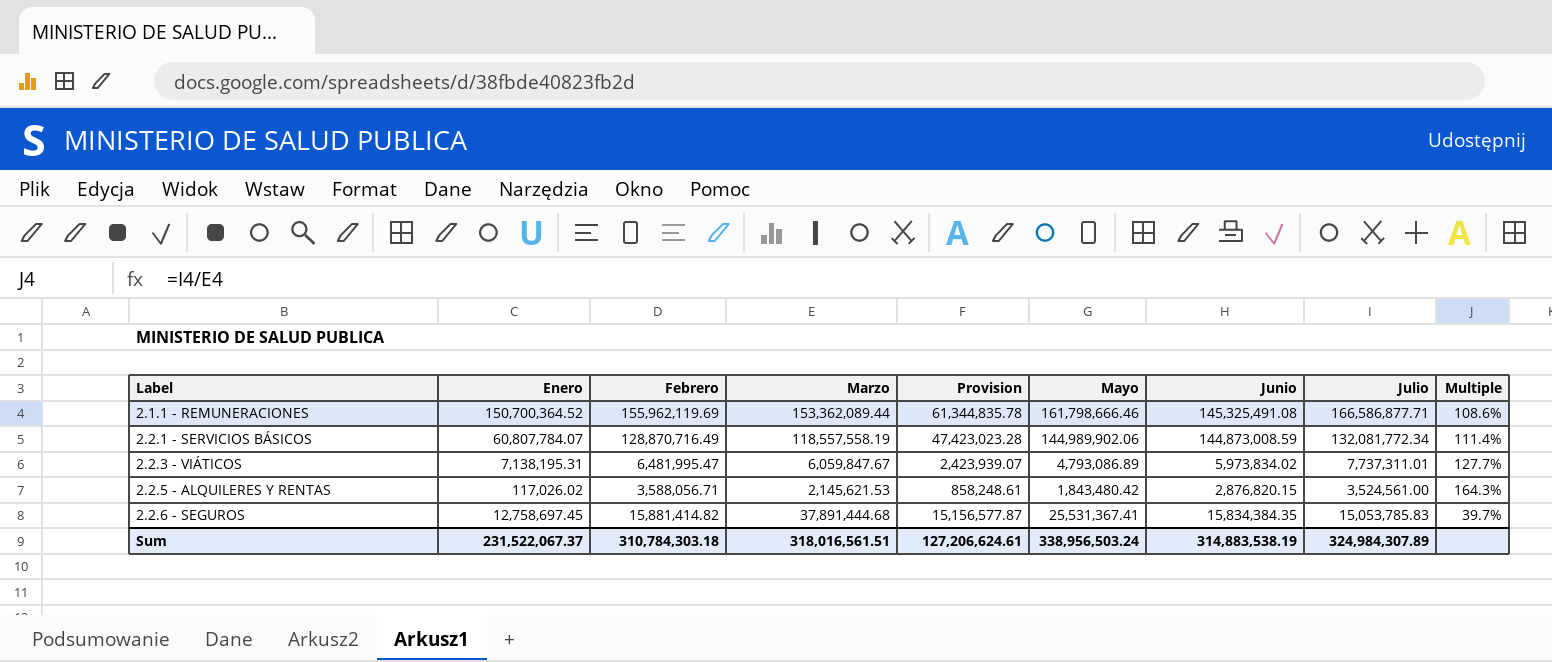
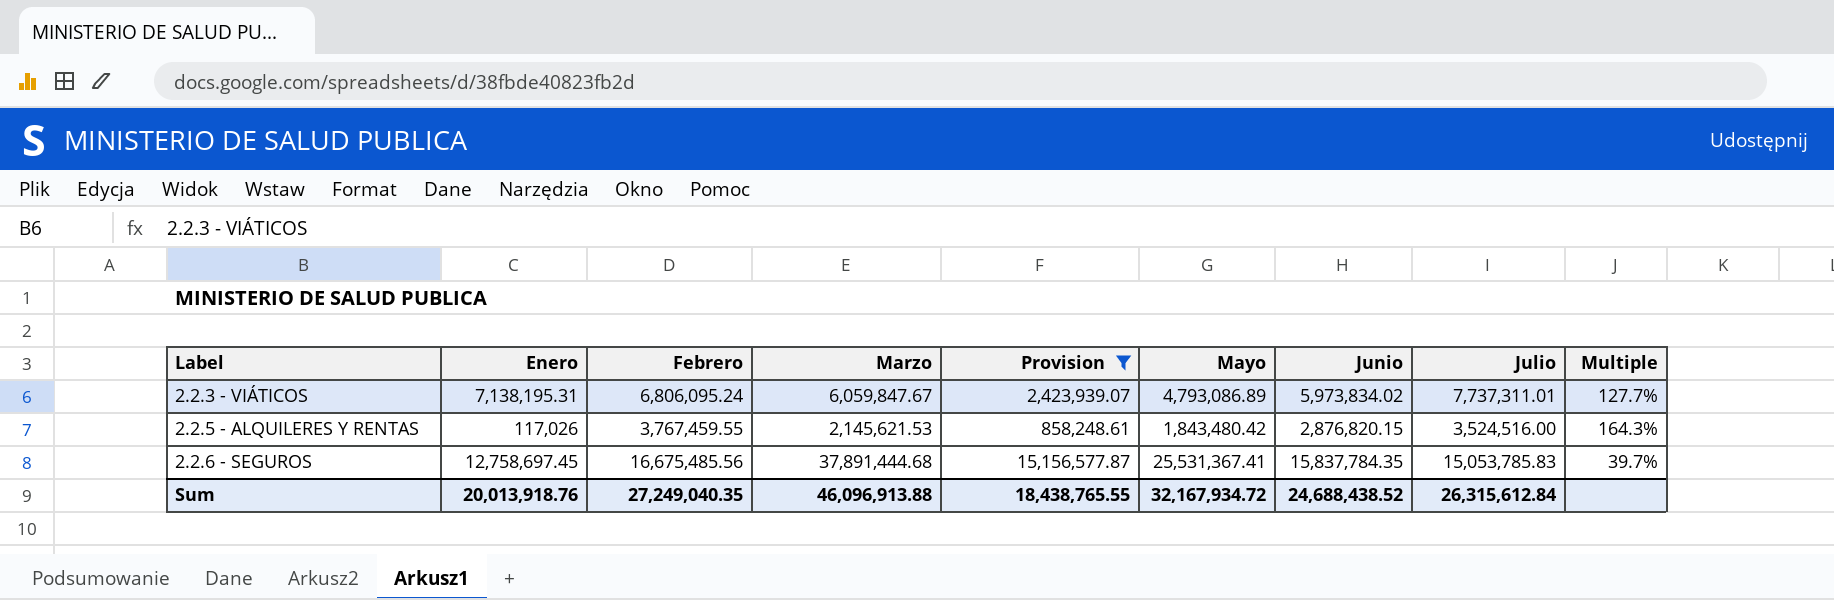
filter: none -> Provision <= 15,156,577.87
2.2.3 - VIÁTICOS | Febrero: 6,481,995.47 -> 6,806,095.24
2.2.5 - ALQUILERES Y RENTAS | Enero: 117,026.02 -> 117,026
2.2.5 - ALQUILERES Y RENTAS | Febrero: 3,588,056.71 -> 3,767,459.55
2.2.5 - ALQUILERES Y RENTAS | Julio: 3,524,561.00 -> 3,524,516.00
2.2.6 - SEGUROS | Febrero: 15,881,414.82 -> 16,675,485.56
2.2.6 - SEGUROS | Junio: 15,834,384.35 -> 15,837,784.35
Sum | Enero: 231,522,067.37 -> 20,013,918.76
Sum | Febrero: 310,784,303.18 -> 27,249,040.35
Sum | Marzo: 318,016,561.51 -> 46,096,913.88
Sum | Provision: 127,206,624.61 -> 18,438,765.55
Sum | Mayo: 338,956,503.24 -> 32,167,934.72
Sum | Junio: 314,883,538.19 -> 24,688,438.52
Sum | Julio: 324,984,307.89 -> 26,315,612.84

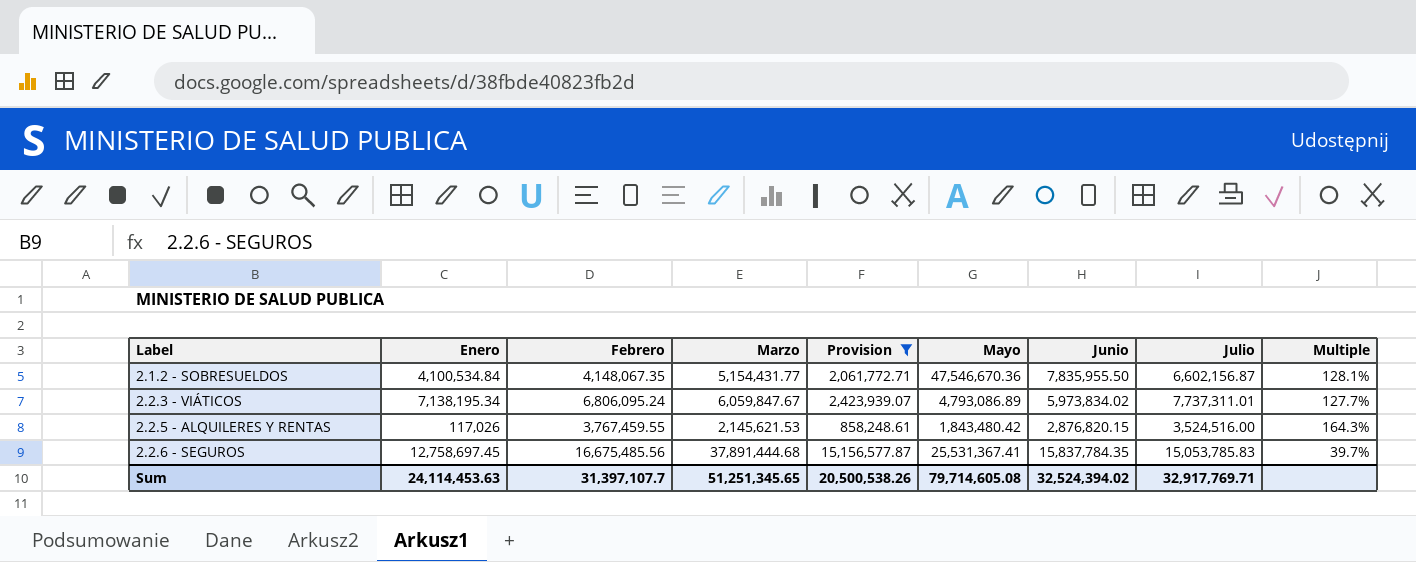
row 2.1.2 - SOBRESUELDOS: none -> 4,100,534.84 | 4,148,067.35 | 5,154,431.77 | 2,061,772.71 | 47,546,670.36 | 7,835,955.50 | 6,602,156.87 | 128.1%
2.2.3 - VIÁTICOS | Enero: 7,138,195.31 -> 7,138,195.34
Sum | Enero: 20,013,918.76 -> 24,114,453.63
Sum | Febrero: 27,249,040.35 -> 31,397,107.7
Sum | Marzo: 46,096,913.88 -> 51,251,345.65
Sum | Provision: 18,438,765.55 -> 20,500,538.26
Sum | Mayo: 32,167,934.72 -> 79,714,605.08
Sum | Junio: 24,688,438.52 -> 32,524,394.02
Sum | Julio: 26,315,612.84 -> 32,917,769.71

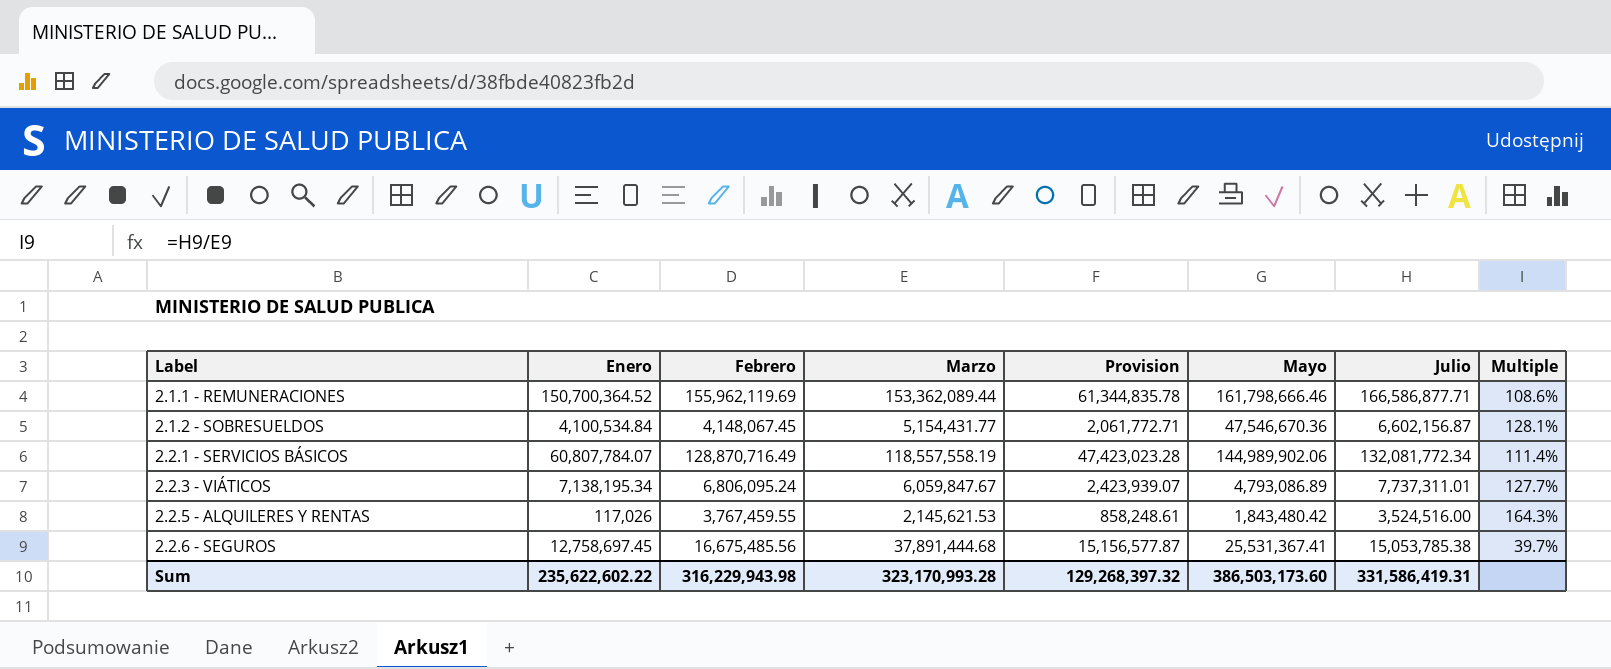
filter: Provision <= 15,156,577.87 -> none
column Junio | position: 7 -> none
2.1.2 - SOBRESUELDOS | Febrero: 4,148,067.35 -> 4,148,067.45
2.2.6 - SEGUROS | Julio: 15,053,785.83 -> 15,053,785.38
Sum | Enero: 24,114,453.63 -> 235,622,602.22
Sum | Febrero: 31,397,107.7 -> 316,229,943.98
Sum | Marzo: 51,251,345.65 -> 323,170,993.28
Sum | Provision: 20,500,538.26 -> 129,268,397.32
Sum | Mayo: 79,714,605.08 -> 386,503,173.60
Sum | Julio: 32,917,769.71 -> 331,586,419.31

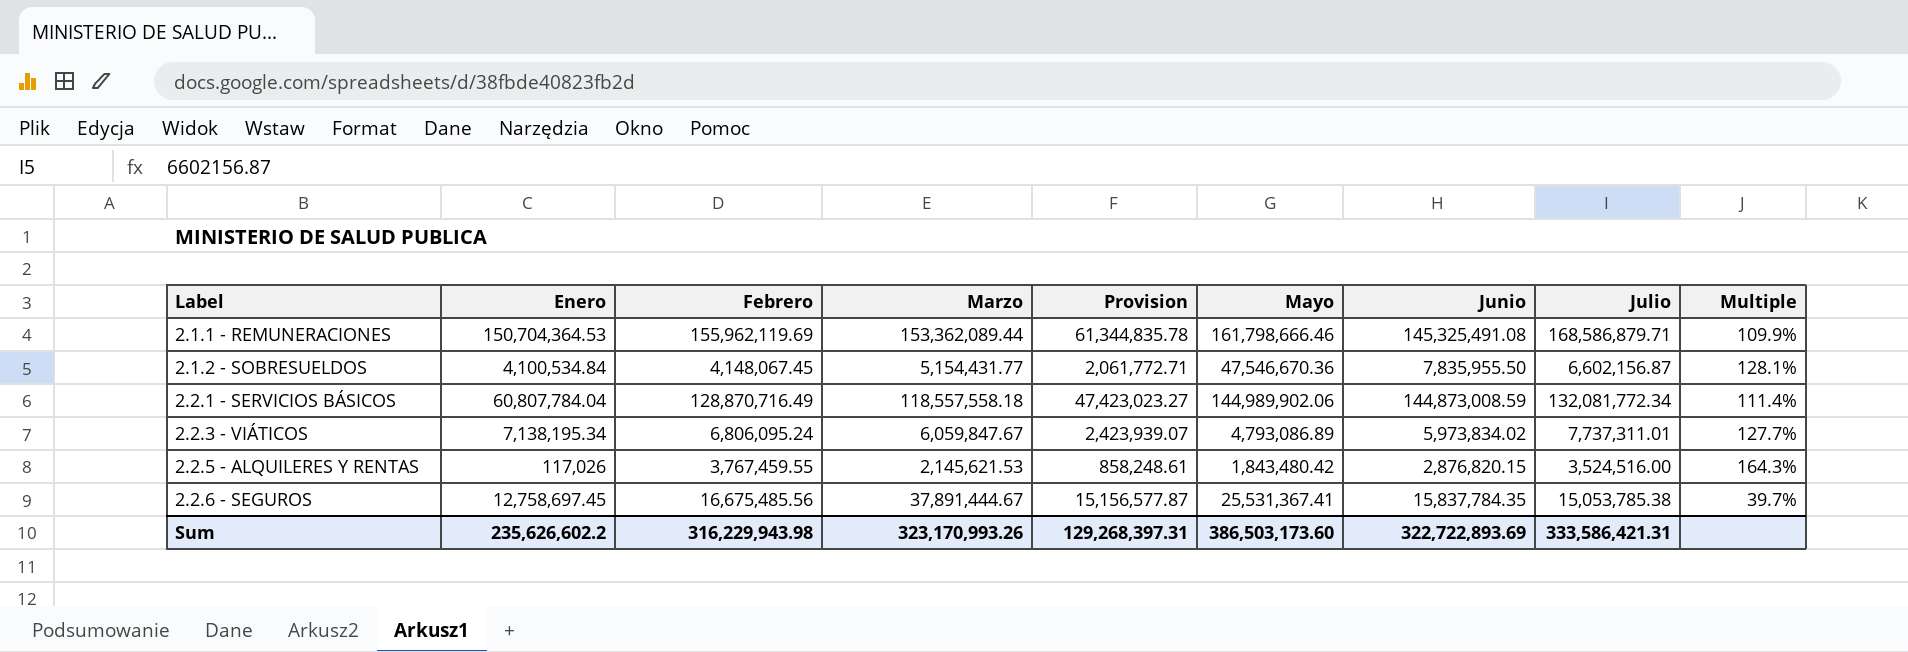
column Junio | position: none -> 7
2.1.1 - REMUNERACIONES | Enero: 150,700,364.52 -> 150,704,364.53
2.1.1 - REMUNERACIONES | Julio: 166,586,877.71 -> 168,586,879.71
2.1.1 - REMUNERACIONES | Multiple: 108.6% -> 109.9%
2.2.1 - SERVICIOS BÁSICOS | Enero: 60,807,784.07 -> 60,807,784.04
2.2.1 - SERVICIOS BÁSICOS | Marzo: 118,557,558.19 -> 118,557,558.18
2.2.1 - SERVICIOS BÁSICOS | Provision: 47,423,023.28 -> 47,423,023.27
2.2.6 - SEGUROS | Marzo: 37,891,444.68 -> 37,891,444.67
Sum | Enero: 235,622,602.22 -> 235,626,602.2
Sum | Marzo: 323,170,993.28 -> 323,170,993.26
Sum | Provision: 129,268,397.32 -> 129,268,397.31
Sum | Julio: 331,586,419.31 -> 333,586,421.31

